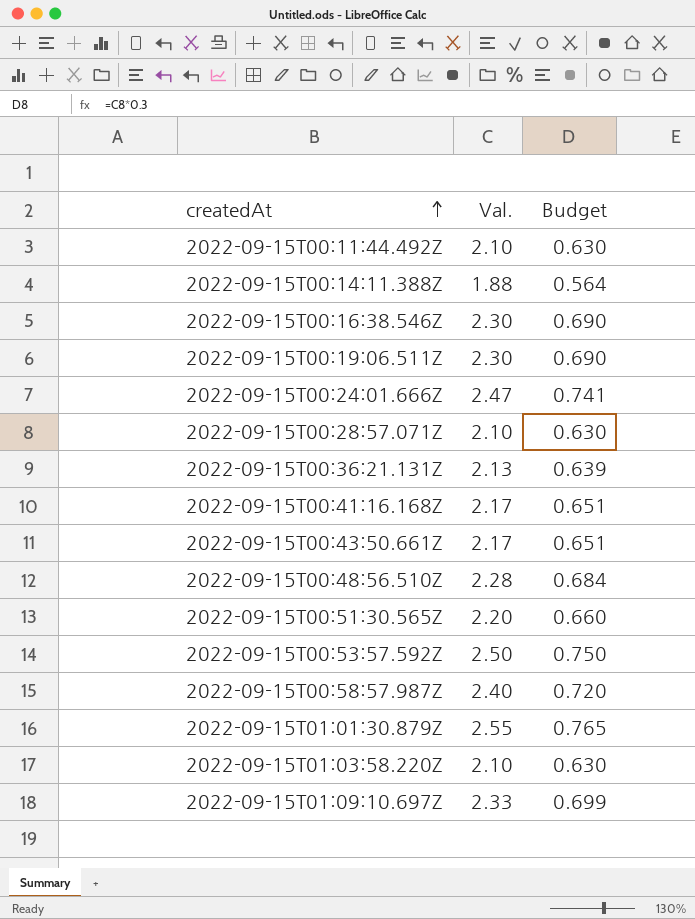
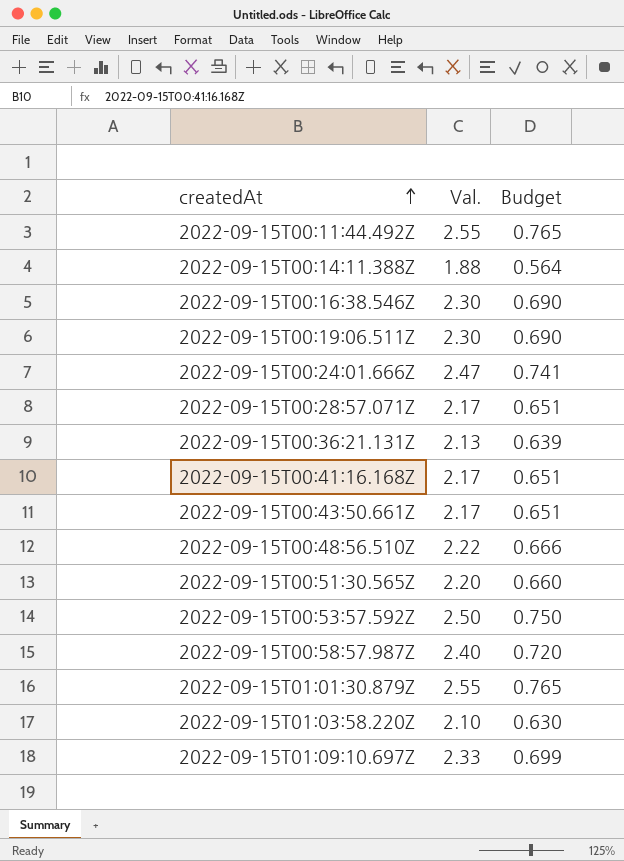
2022-09-15T00:11:44.492Z | Val.: 2.10 -> 2.55
2022-09-15T00:11:44.492Z | Budget: 0.630 -> 0.765
2022-09-15T00:28:57.071Z | Val.: 2.10 -> 2.17
2022-09-15T00:28:57.071Z | Budget: 0.630 -> 0.651
2022-09-15T00:48:56.510Z | Val.: 2.28 -> 2.22
2022-09-15T00:48:56.510Z | Budget: 0.684 -> 0.666

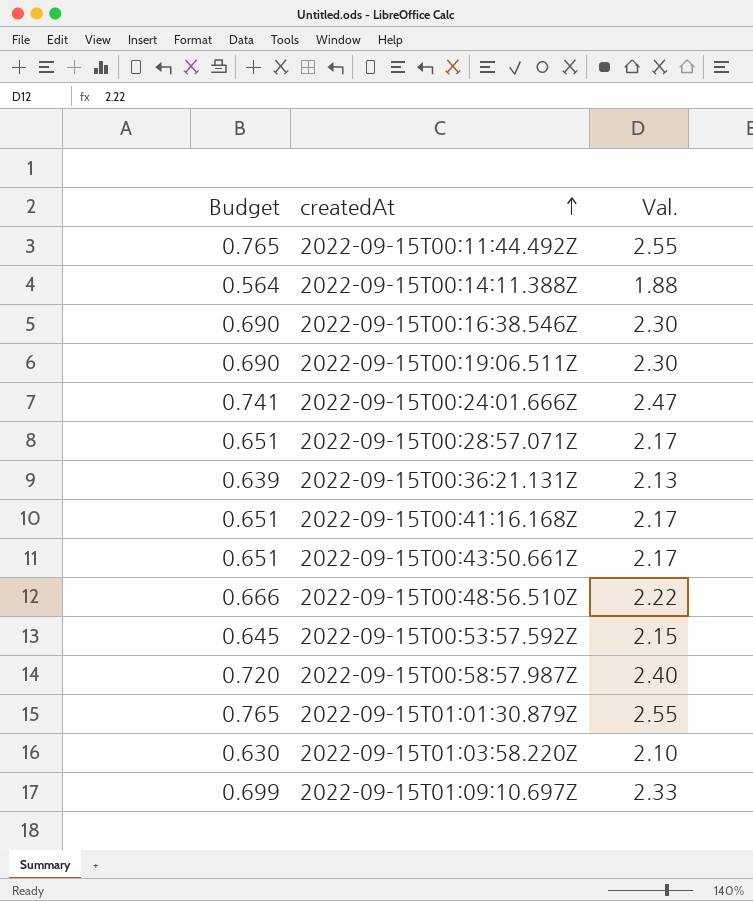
column Budget | position: 3 -> 1
row 2022-09-15T00:51:30.565Z: 2.20 | 0.660 -> none
2022-09-15T00:53:57.592Z | Budget: 0.750 -> 0.645
2022-09-15T00:53:57.592Z | Val.: 2.50 -> 2.15

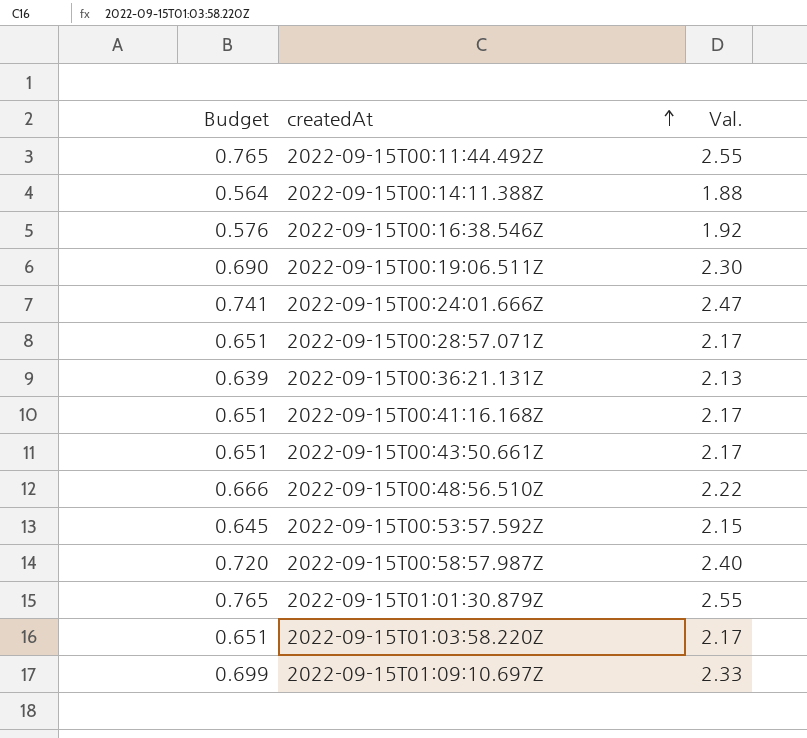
2022-09-15T00:16:38.546Z | Budget: 0.690 -> 0.576
2022-09-15T00:16:38.546Z | Val.: 2.30 -> 1.92
2022-09-15T01:03:58.220Z | Budget: 0.630 -> 0.651
2022-09-15T01:03:58.220Z | Val.: 2.10 -> 2.17

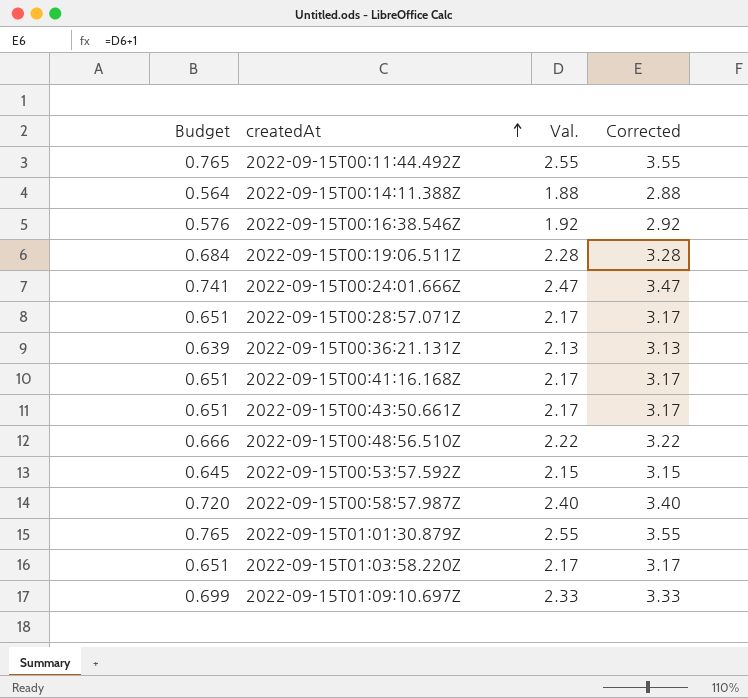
column Corrected | formula: none -> [Val.] + 1
2022-09-15T00:19:06.511Z | Budget: 0.690 -> 0.684
2022-09-15T00:19:06.511Z | Val.: 2.30 -> 2.28

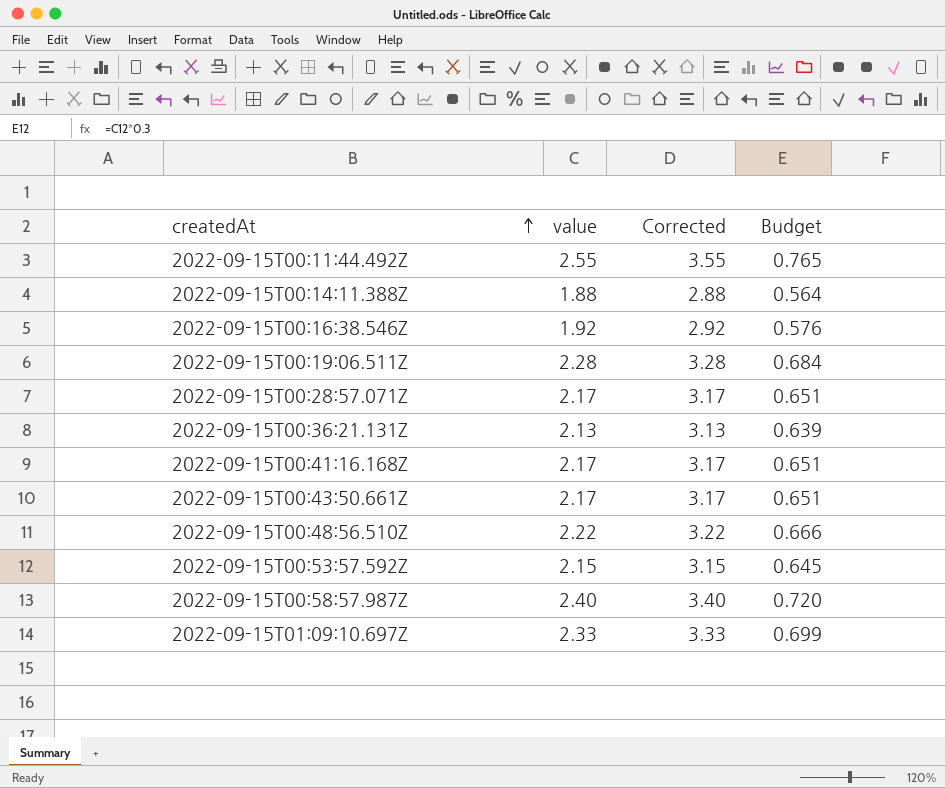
column name: Val. -> value
column Budget | position: 1 -> 4
row 2022-09-15T00:24:01.666Z: 0.741 | 2.47 | 3.47 -> none
row 2022-09-15T01:01:30.879Z: 0.765 | 2.55 | 3.55 -> none
row 2022-09-15T01:03:58.220Z: 0.651 | 2.17 | 3.17 -> none

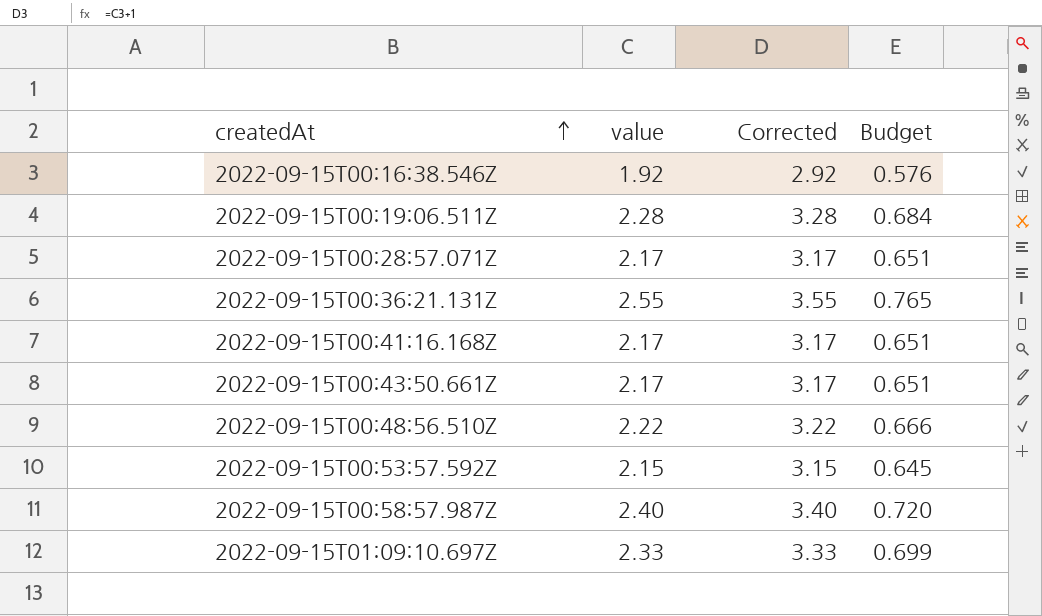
row 2022-09-15T00:11:44.492Z: 2.55 | 3.55 | 0.765 -> none
row 2022-09-15T00:14:11.388Z: 1.88 | 2.88 | 0.564 -> none
2022-09-15T00:36:21.131Z | value: 2.13 -> 2.55
2022-09-15T00:36:21.131Z | Corrected: 3.13 -> 3.55
2022-09-15T00:36:21.131Z | Budget: 0.639 -> 0.765

